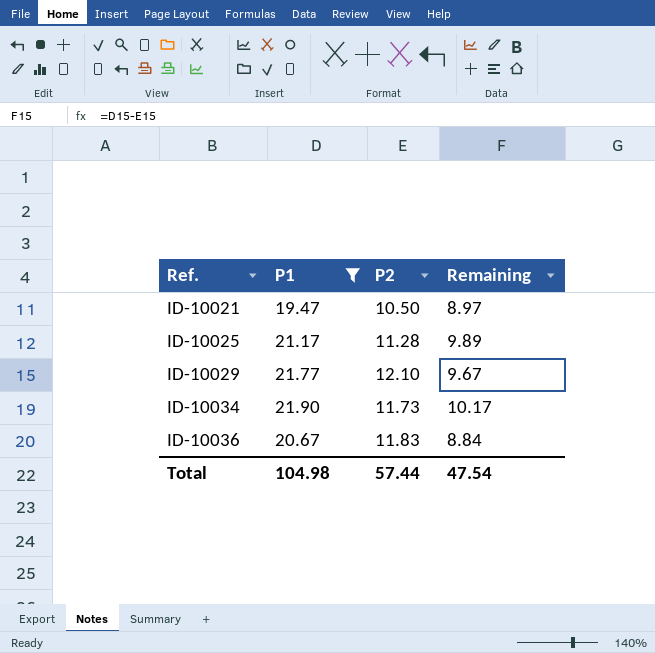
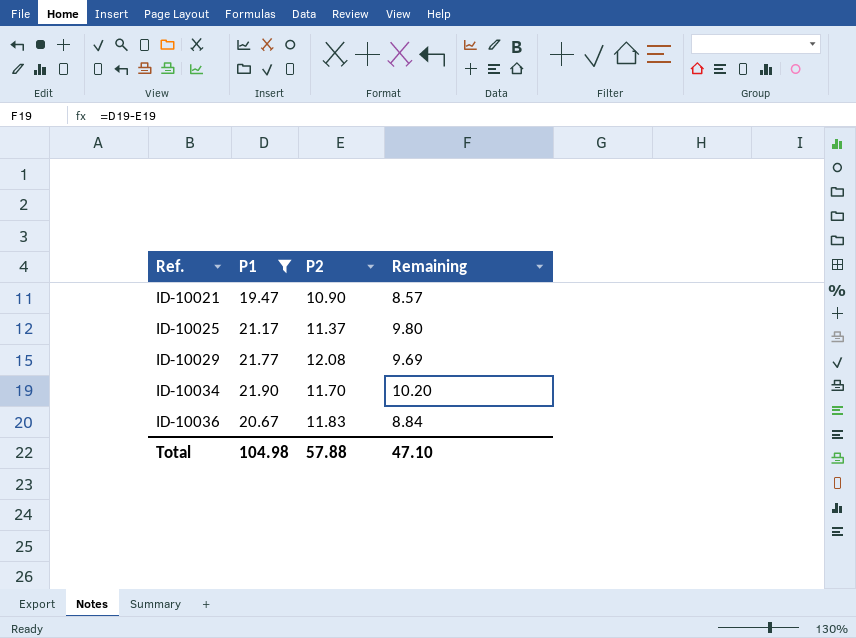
ID-10021 | P2: 10.50 -> 10.90
ID-10021 | Remaining: 8.97 -> 8.57
ID-10025 | P2: 11.28 -> 11.37
ID-10025 | Remaining: 9.89 -> 9.80
ID-10029 | P2: 12.10 -> 12.08
ID-10029 | Remaining: 9.67 -> 9.69
ID-10034 | P2: 11.73 -> 11.70
ID-10034 | Remaining: 10.17 -> 10.20
Total | P2: 57.44 -> 57.88
Total | Remaining: 47.54 -> 47.10

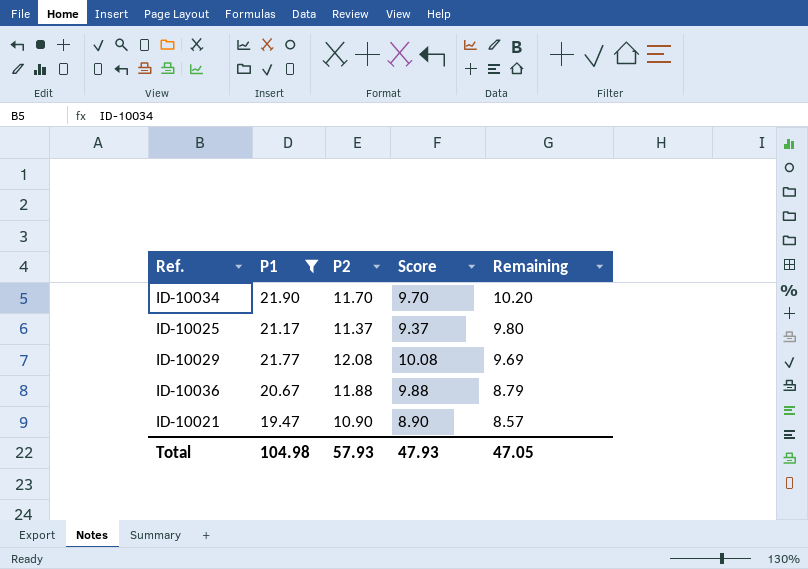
row order: Ref. ascending -> Remaining descending
column Score | formula: none -> [P2] - 2
ID-10036 | P2: 11.83 -> 11.88
ID-10036 | Remaining: 8.84 -> 8.79
Total | P2: 57.88 -> 57.93
Total | Remaining: 47.10 -> 47.05

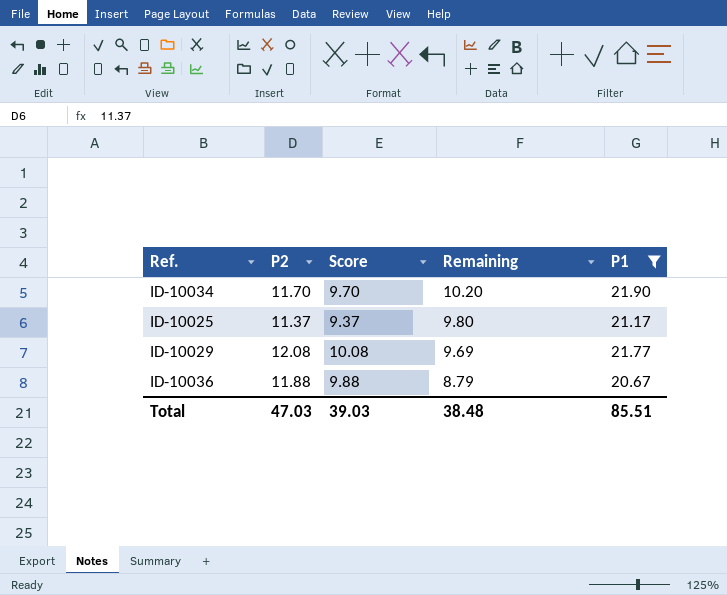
column P1 | position: 2 -> 5
row ID-10021: 19.47 | 10.90 | 8.90 | 8.57 -> none
Total | P2: 57.93 -> 47.03
Total | Score: 47.93 -> 39.03
Total | Remaining: 47.05 -> 38.48
Total | P1: 104.98 -> 85.51

